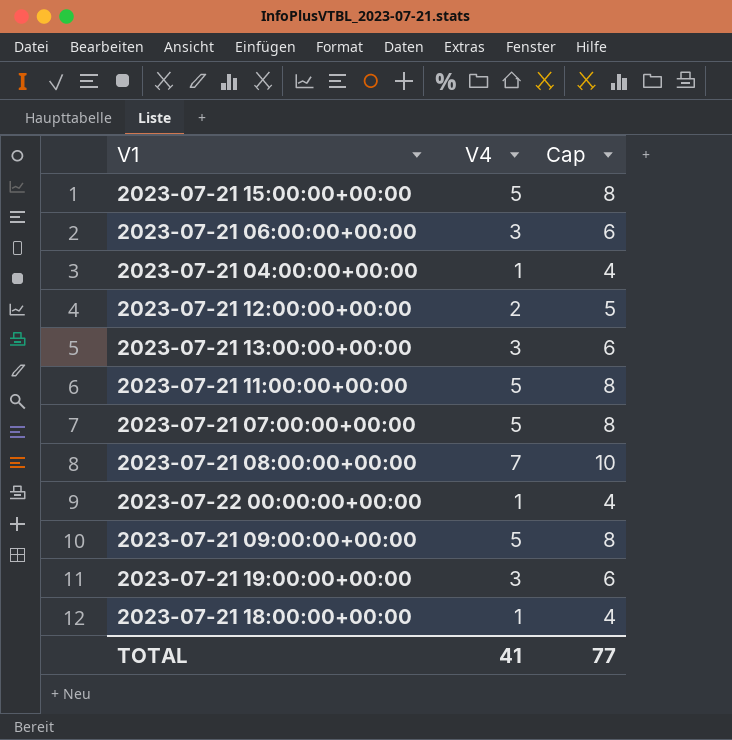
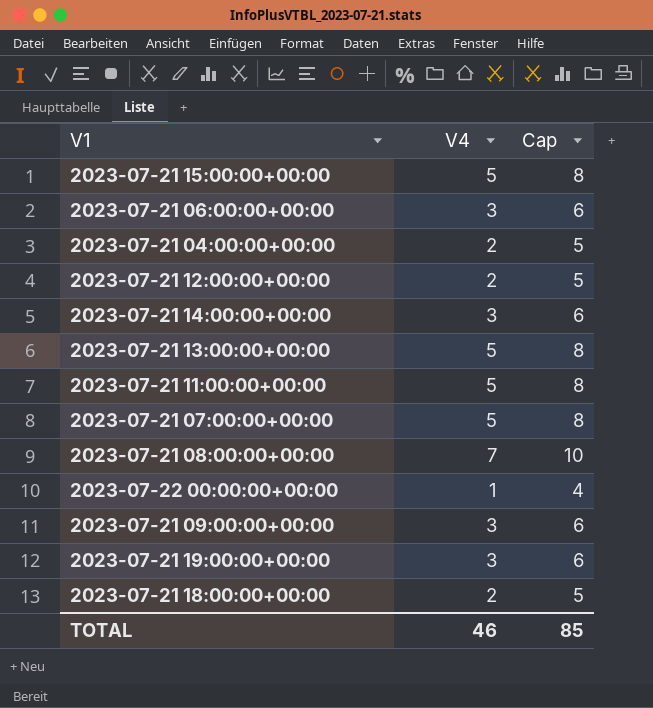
2023-07-21 04:00:00+00:00 | V4: 1 -> 2
2023-07-21 04:00:00+00:00 | Cap: 4 -> 5
row 2023-07-21 14:00:00+00:00: none -> 3 | 6
2023-07-21 13:00:00+00:00 | V4: 3 -> 5
2023-07-21 13:00:00+00:00 | Cap: 6 -> 8
2023-07-21 09:00:00+00:00 | V4: 5 -> 3
2023-07-21 09:00:00+00:00 | Cap: 8 -> 6
2023-07-21 18:00:00+00:00 | V4: 1 -> 2
2023-07-21 18:00:00+00:00 | Cap: 4 -> 5
TOTAL | V4: 41 -> 46
TOTAL | Cap: 77 -> 85

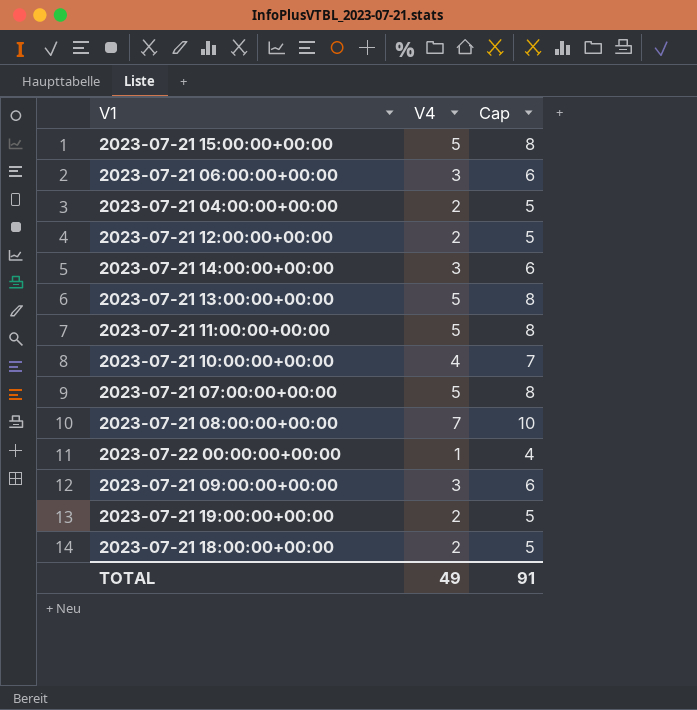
row 2023-07-21 10:00:00+00:00: none -> 4 | 7
2023-07-21 19:00:00+00:00 | V4: 3 -> 2
2023-07-21 19:00:00+00:00 | Cap: 6 -> 5
TOTAL | V4: 46 -> 49
TOTAL | Cap: 85 -> 91

